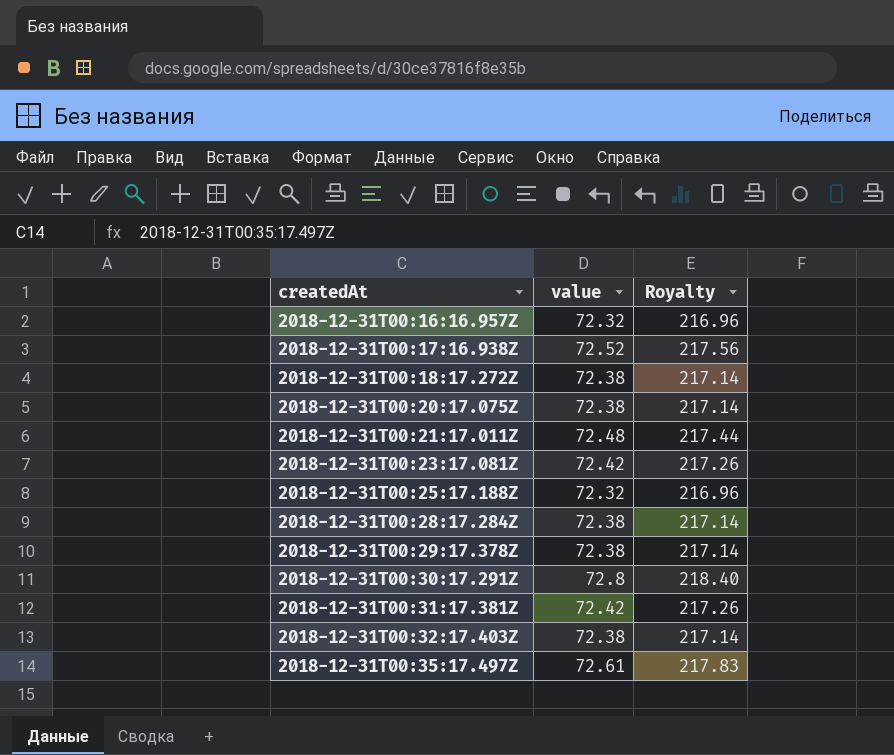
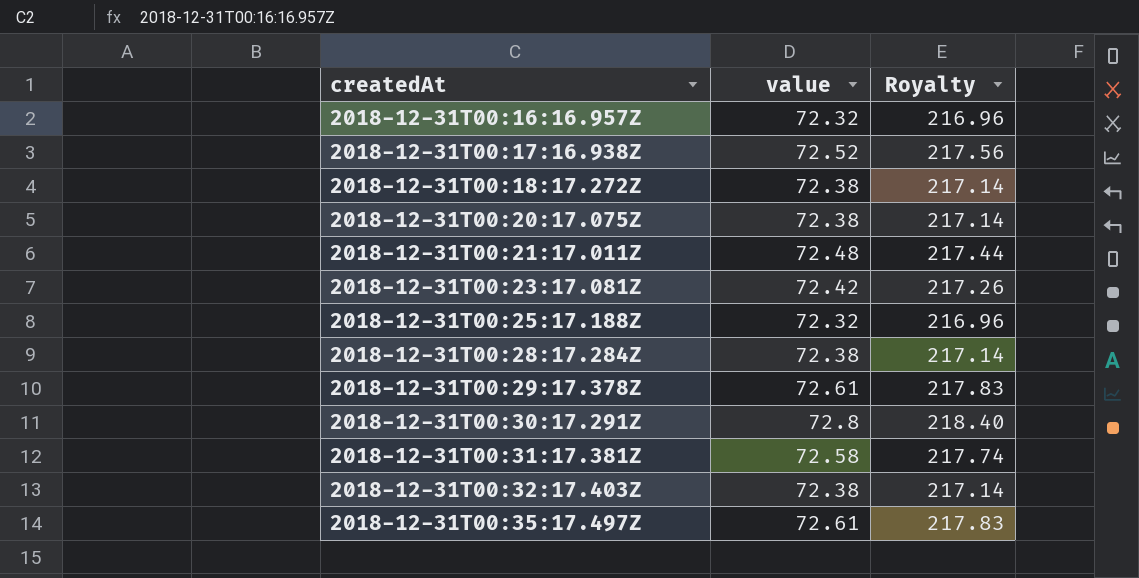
2018-12-31T00:29:17.378Z | value: 72.38 -> 72.61
2018-12-31T00:29:17.378Z | Royalty: 217.14 -> 217.83
2018-12-31T00:31:17.381Z | value: 72.42 -> 72.58
2018-12-31T00:31:17.381Z | Royalty: 217.26 -> 217.74

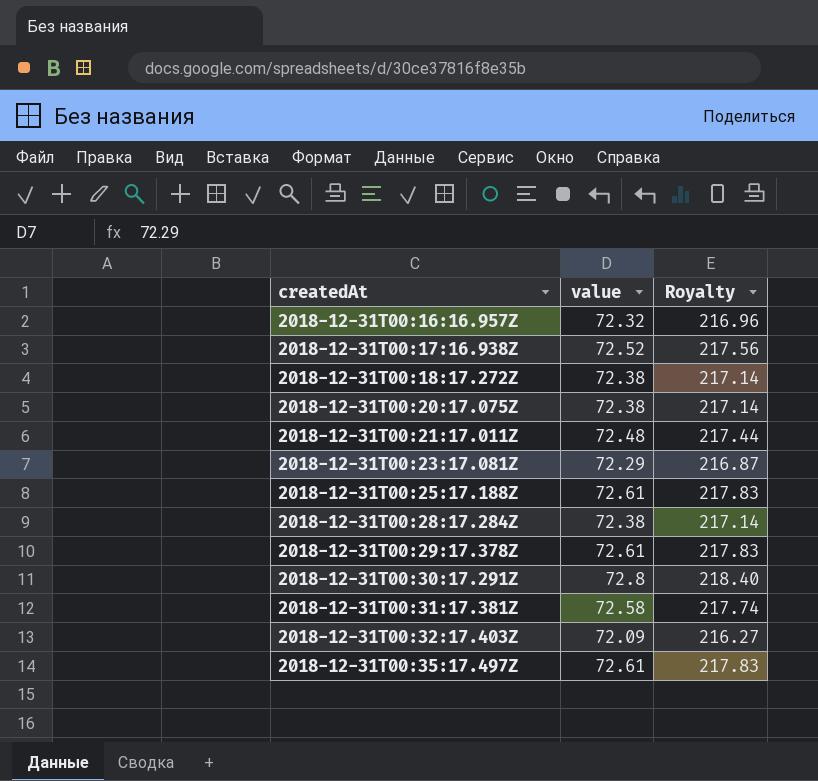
2018-12-31T00:23:17.081Z | value: 72.42 -> 72.29
2018-12-31T00:23:17.081Z | Royalty: 217.26 -> 216.87
2018-12-31T00:25:17.188Z | value: 72.32 -> 72.61
2018-12-31T00:25:17.188Z | Royalty: 216.96 -> 217.83
2018-12-31T00:32:17.403Z | value: 72.38 -> 72.09
2018-12-31T00:32:17.403Z | Royalty: 217.14 -> 216.27

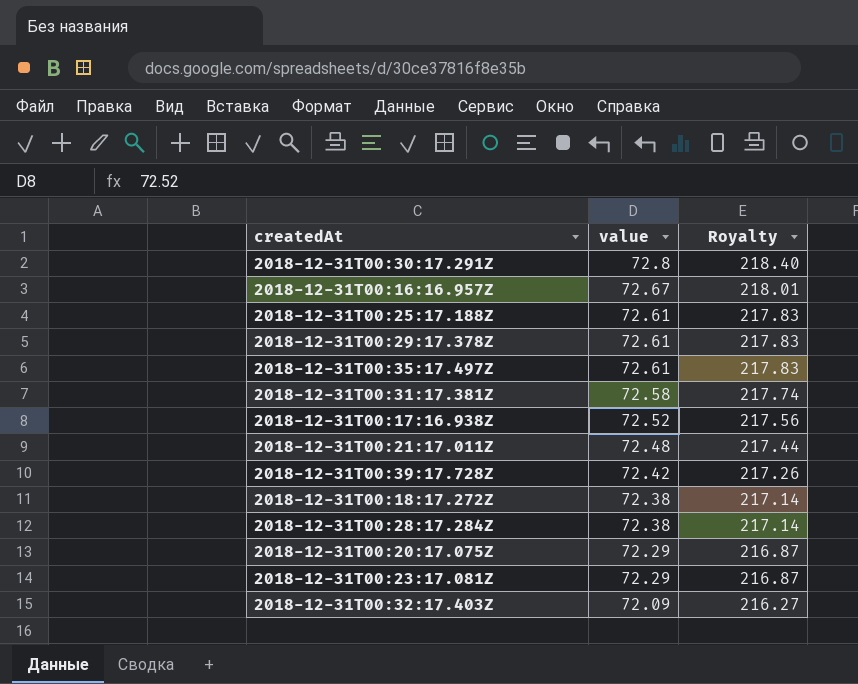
row order: createdAt ascending -> value descending
2018-12-31T00:16:16.957Z | value: 72.32 -> 72.67
2018-12-31T00:16:16.957Z | Royalty: 216.96 -> 218.01
row 2018-12-31T00:39:17.728Z: none -> 72.42 | 217.26
2018-12-31T00:20:17.075Z | value: 72.38 -> 72.29
2018-12-31T00:20:17.075Z | Royalty: 217.14 -> 216.87

